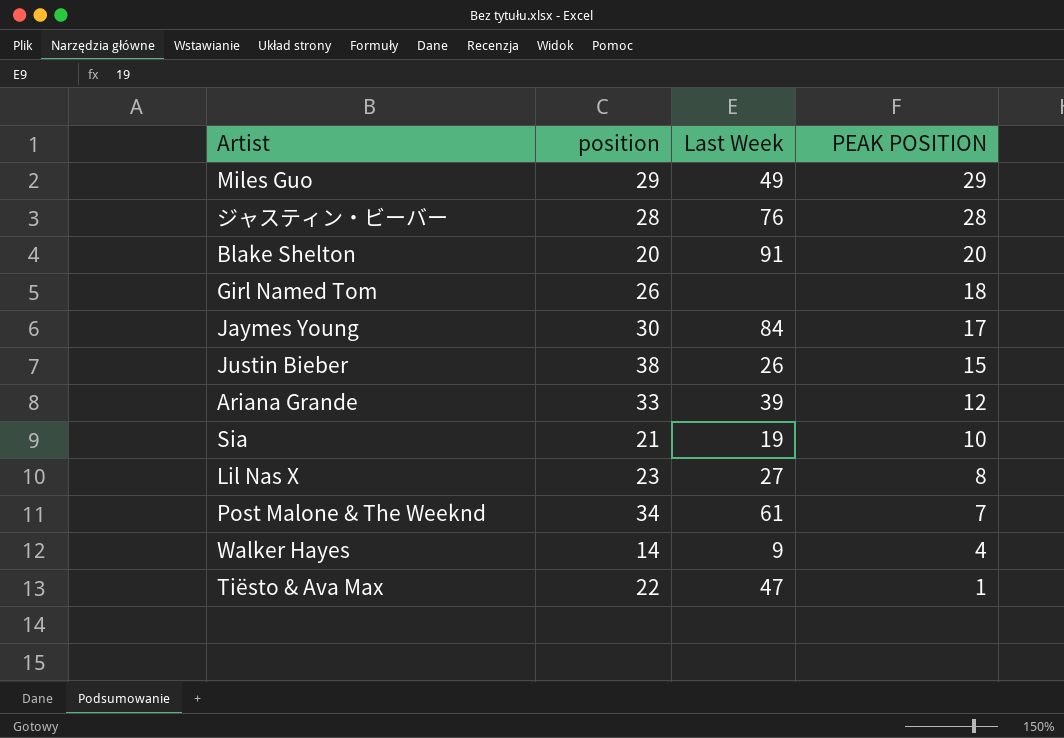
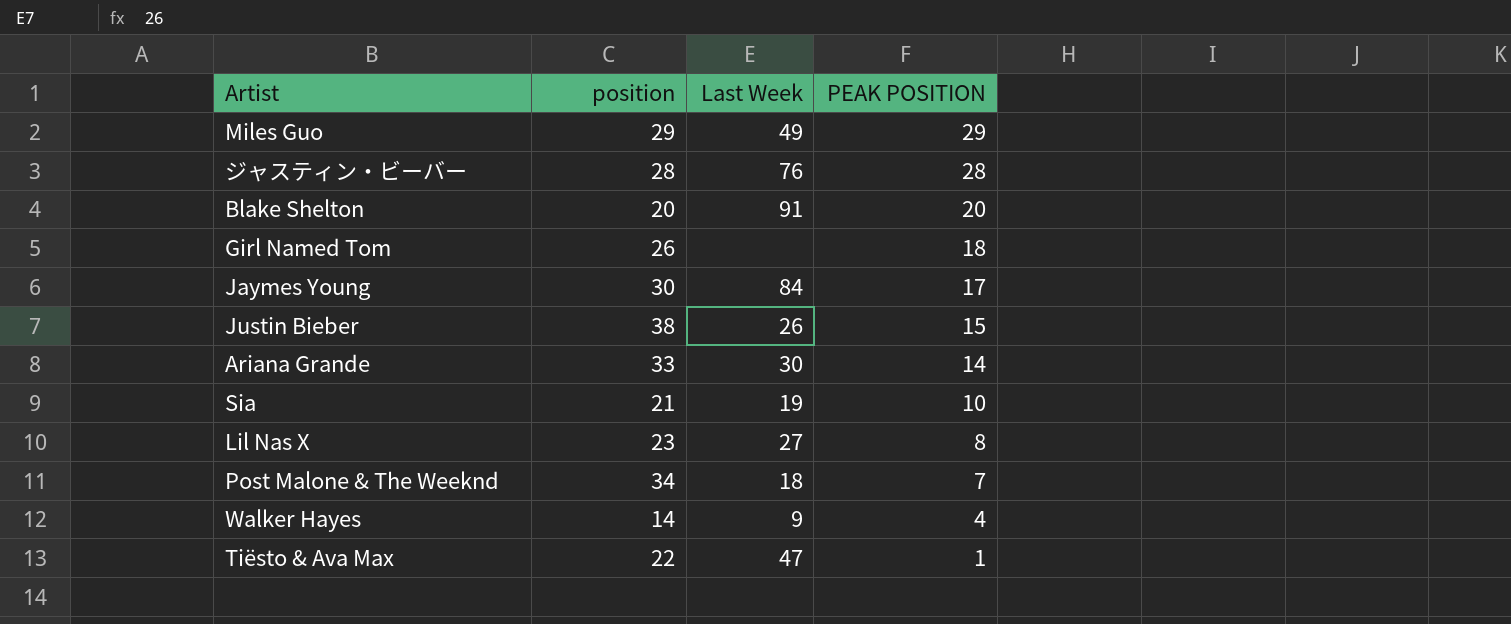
Ariana Grande | Last Week: 39 -> 30
Ariana Grande | PEAK POSITION: 12 -> 14
Post Malone & The Weeknd | Last Week: 61 -> 18

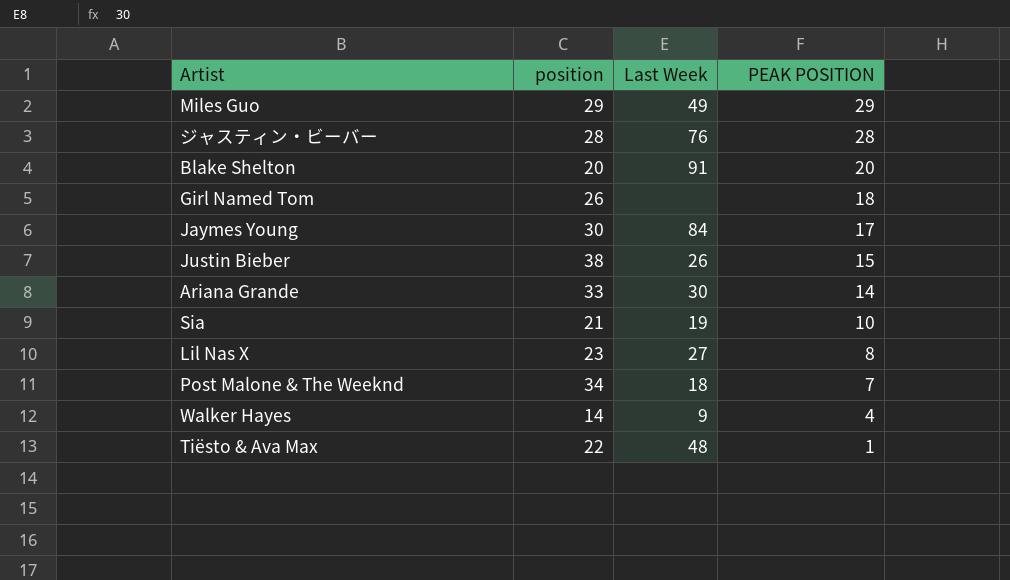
Tiësto & Ava Max | Last Week: 47 -> 48

